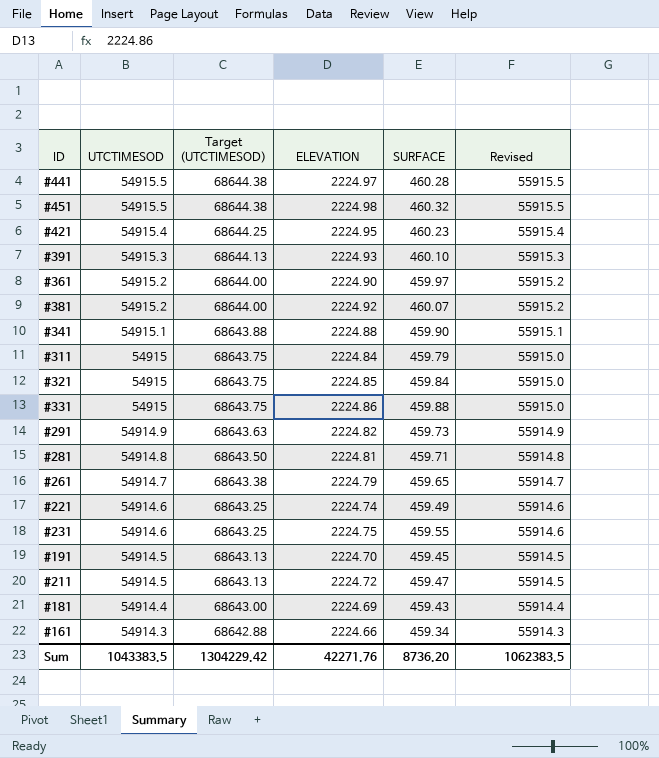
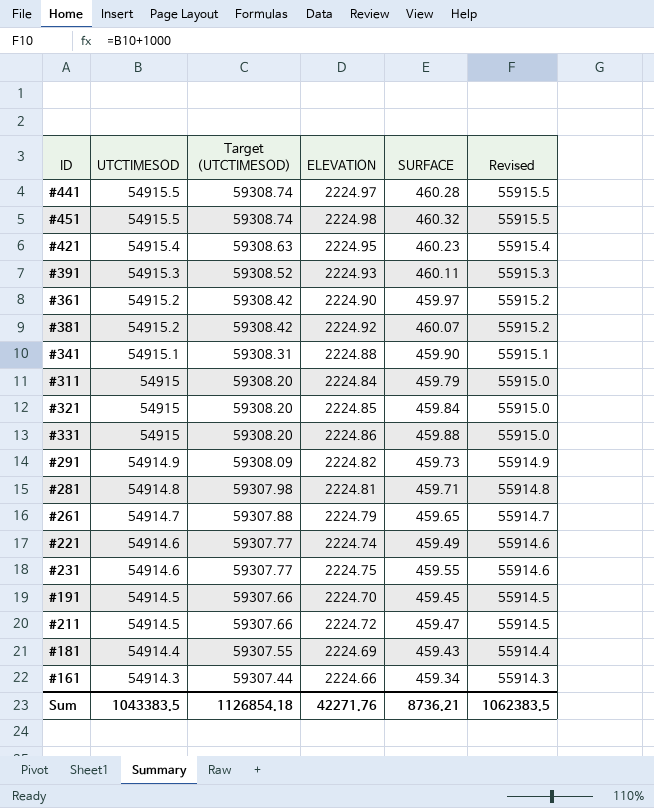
column Target (UTCTIMESOD) | formula: [UTCTIMESOD] * 1.25 -> [UTCTIMESOD] * 1.08
#391 | SURFACE: 460.10 -> 460.11
Sum | Target (UTCTIMESOD): 1304229.42 -> 1126854.18
Sum | SURFACE: 8736.20 -> 8736.21

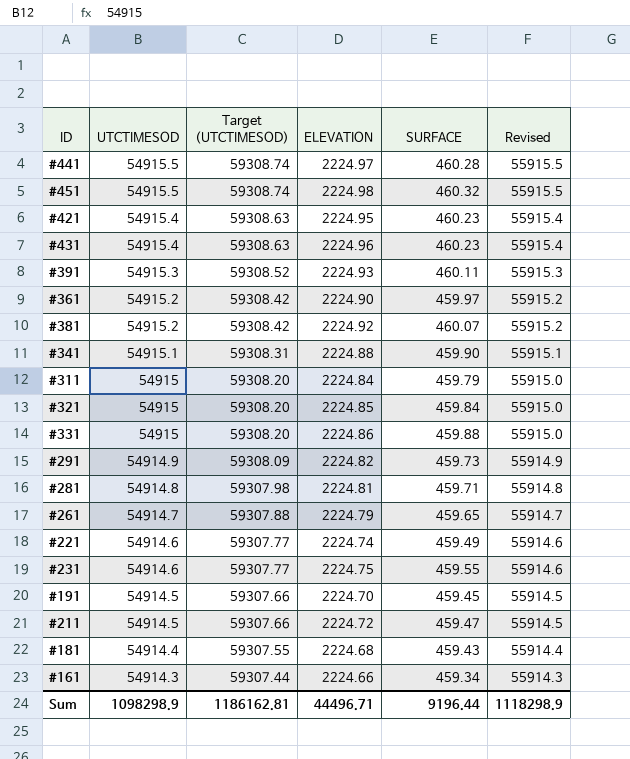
row #431: none -> 54915.4 | 59308.63 | 2224.96 | 460.23 | 55915.4
#181 | ELEVATION: 2224.69 -> 2224.68
Sum | UTCTIMESOD: 1043383.5 -> 1098298.9
Sum | Target (UTCTIMESOD): 1126854.18 -> 1186162.81
Sum | ELEVATION: 42271.76 -> 44496.71
Sum | SURFACE: 8736.21 -> 9196.44
Sum | Revised: 1062383.5 -> 1118298.9

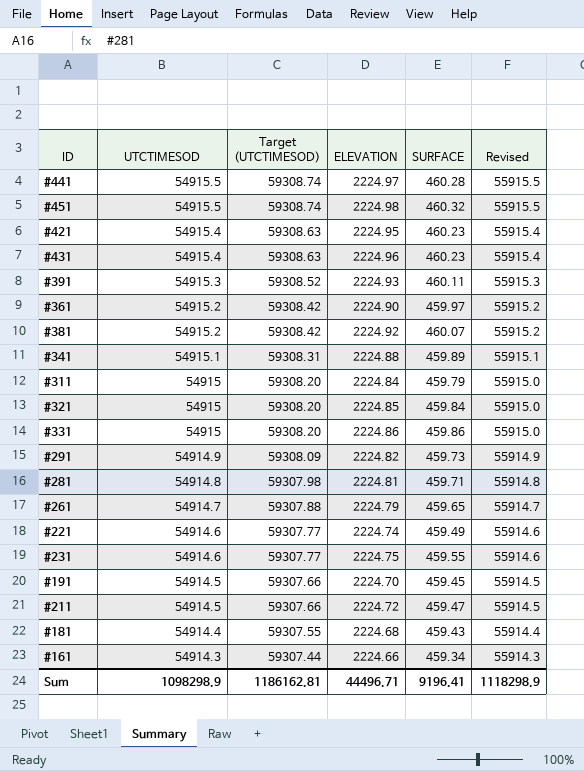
#341 | SURFACE: 459.90 -> 459.89
#331 | SURFACE: 459.88 -> 459.86
Sum | SURFACE: 9196.44 -> 9196.41

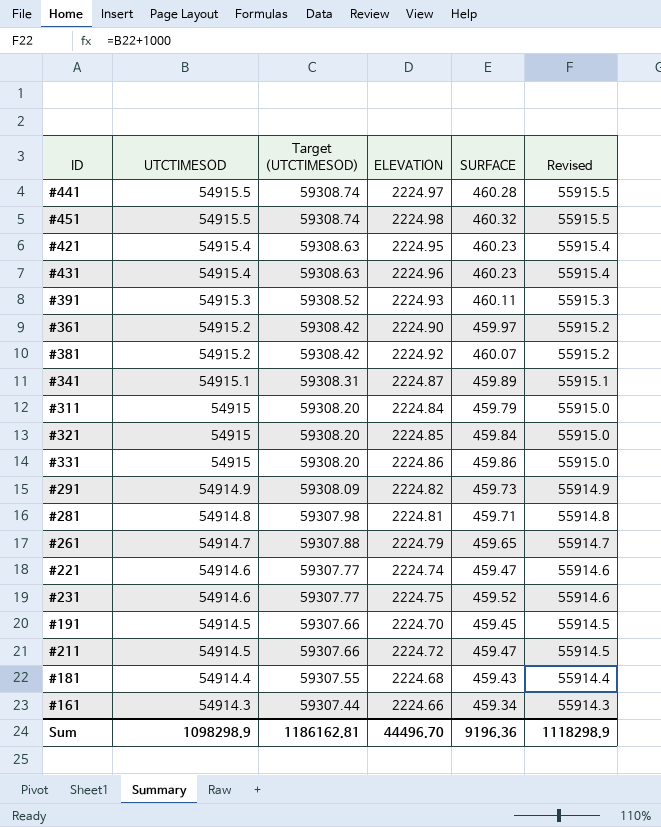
#341 | ELEVATION: 2224.88 -> 2224.87
#221 | SURFACE: 459.49 -> 459.47
#231 | SURFACE: 459.55 -> 459.52
Sum | ELEVATION: 44496.71 -> 44496.70
Sum | SURFACE: 9196.41 -> 9196.36

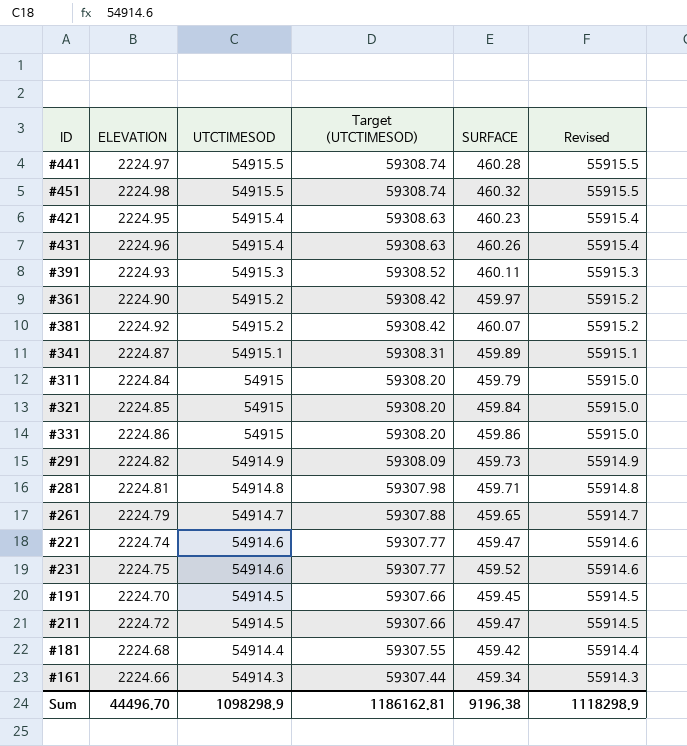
column ELEVATION | position: 4 -> 2
#431 | SURFACE: 460.23 -> 460.26
#181 | SURFACE: 459.43 -> 459.42
Sum | SURFACE: 9196.36 -> 9196.38

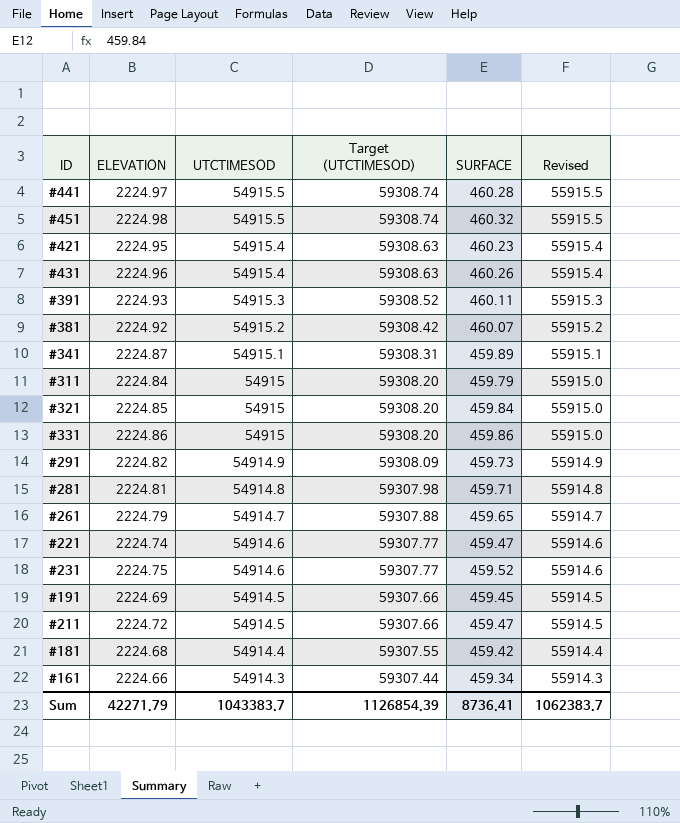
row #361: 2224.90 | 54915.2 | 59308.42 | 459.97 | 55915.2 -> none
#191 | ELEVATION: 2224.70 -> 2224.69
Sum | ELEVATION: 44496.70 -> 42271.79
Sum | UTCTIMESOD: 1098298.9 -> 1043383.7
Sum | Target (UTCTIMESOD): 1186162.81 -> 1126854.39
Sum | SURFACE: 9196.38 -> 8736.41
Sum | Revised: 1118298.9 -> 1062383.7

